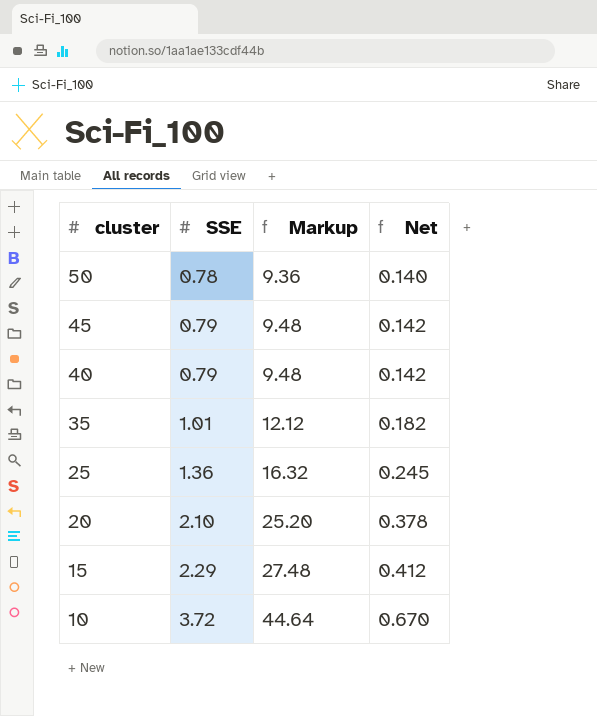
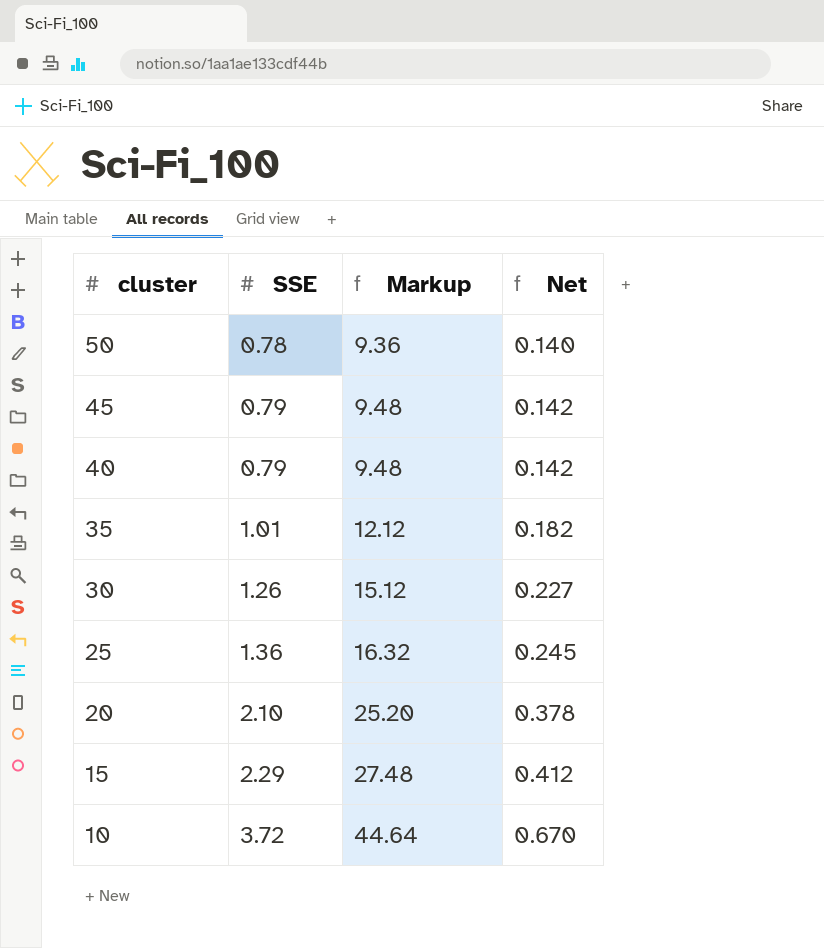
row 30: none -> 1.26 | 15.12 | 0.227

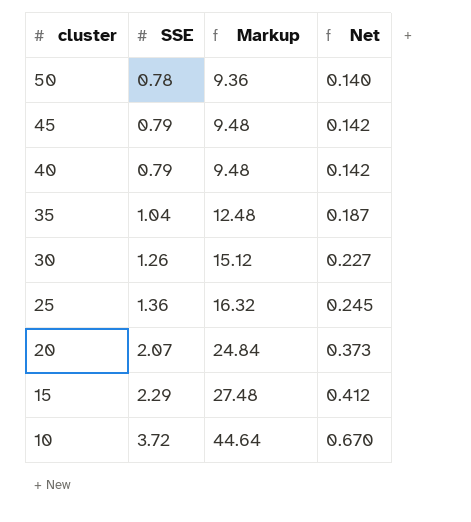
35 | SSE: 1.01 -> 1.04
35 | Markup: 12.12 -> 12.48
35 | Net: 0.182 -> 0.187
20 | SSE: 2.10 -> 2.07
20 | Markup: 25.20 -> 24.84
20 | Net: 0.378 -> 0.373

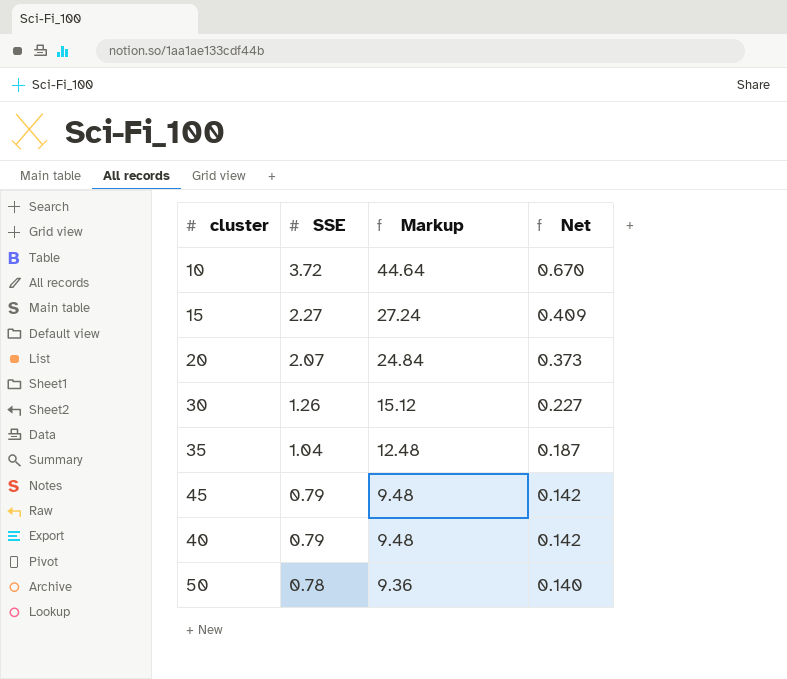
row order: cluster descending -> SSE descending
row 25: 1.36 | 16.32 | 0.245 -> none
15 | SSE: 2.29 -> 2.27
15 | Markup: 27.48 -> 27.24
15 | Net: 0.412 -> 0.409

